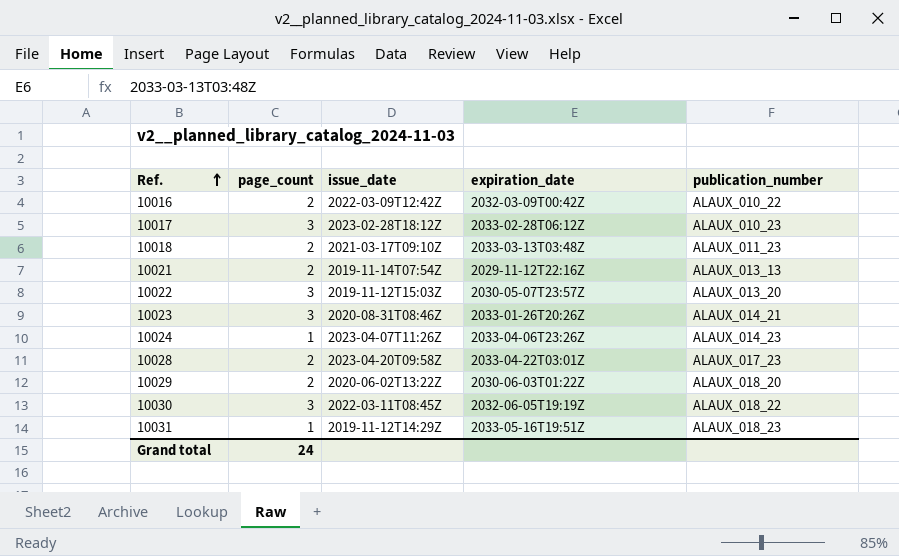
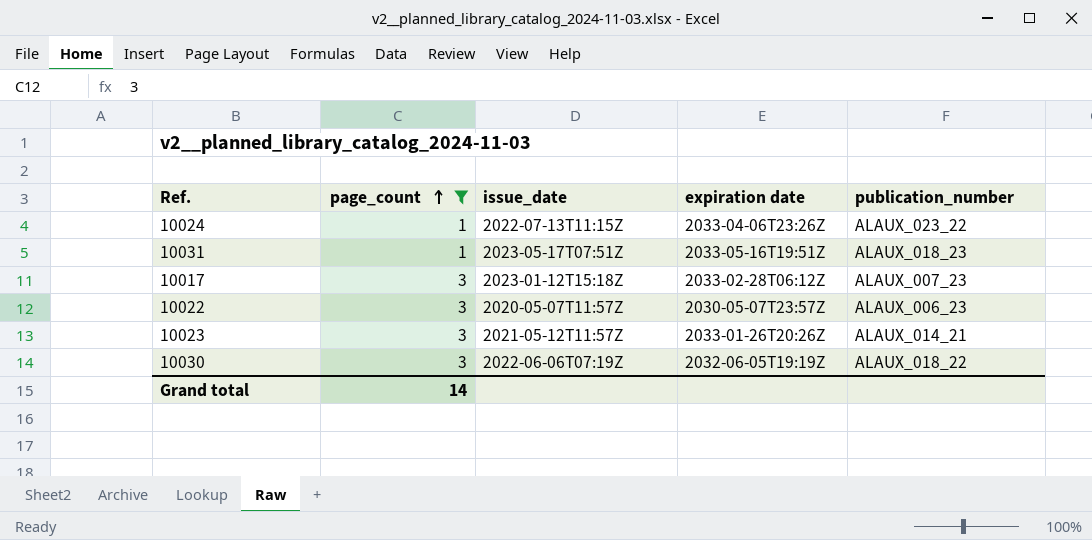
filter: none -> page_count != 2
row order: Ref. ascending -> page_count ascending
column name: expiration_date -> expiration date
10024 | issue_date: 2023-04-07T11:26Z -> 2022-07-13T11:15Z
10024 | publication_number: ALAUX_014_23 -> ALAUX_023_22
10031 | issue_date: 2019-11-12T14:29Z -> 2023-05-17T07:51Z
10017 | issue_date: 2023-02-28T18:12Z -> 2023-01-12T15:18Z
10017 | publication_number: ALAUX_010_23 -> ALAUX_007_23
10022 | issue_date: 2019-11-12T15:03Z -> 2020-05-07T11:57Z
10022 | publication_number: ALAUX_013_20 -> ALAUX_006_23
10023 | issue_date: 2020-08-31T08:46Z -> 2021-05-12T11:57Z
10030 | issue_date: 2022-03-11T08:45Z -> 2022-06-06T07:19Z
Grand total | page_count: 24 -> 14

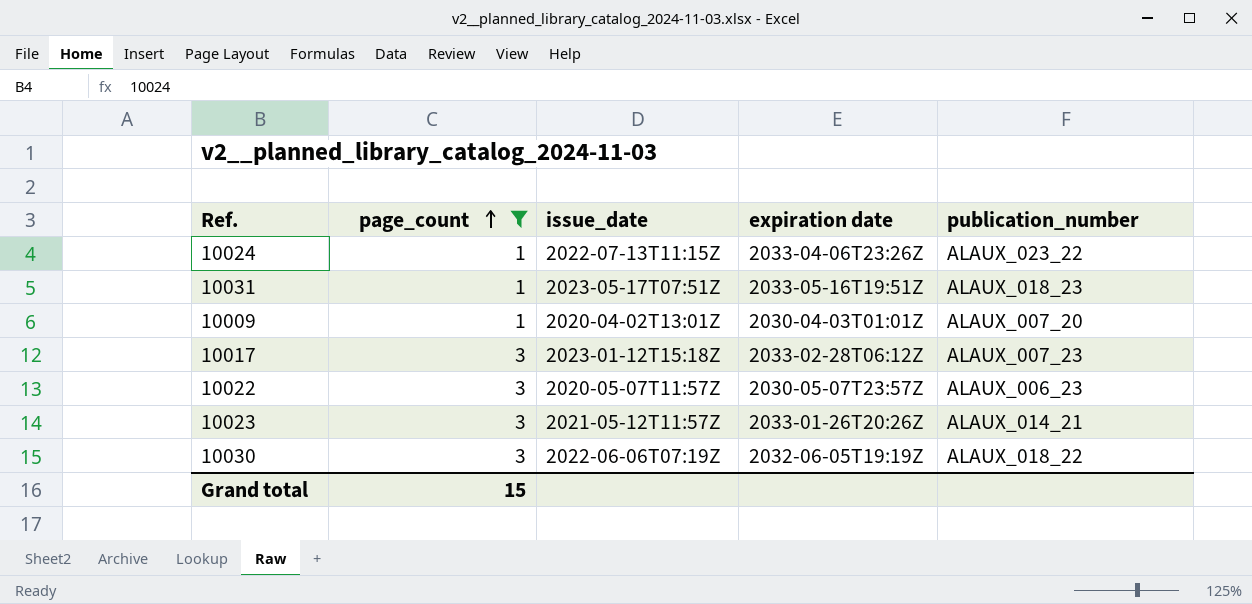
row 10009: none -> 1 | 2020-04-02T13:01Z | 2030-04-03T01:01Z | ALAUX_007_20
Grand total | page_count: 14 -> 15

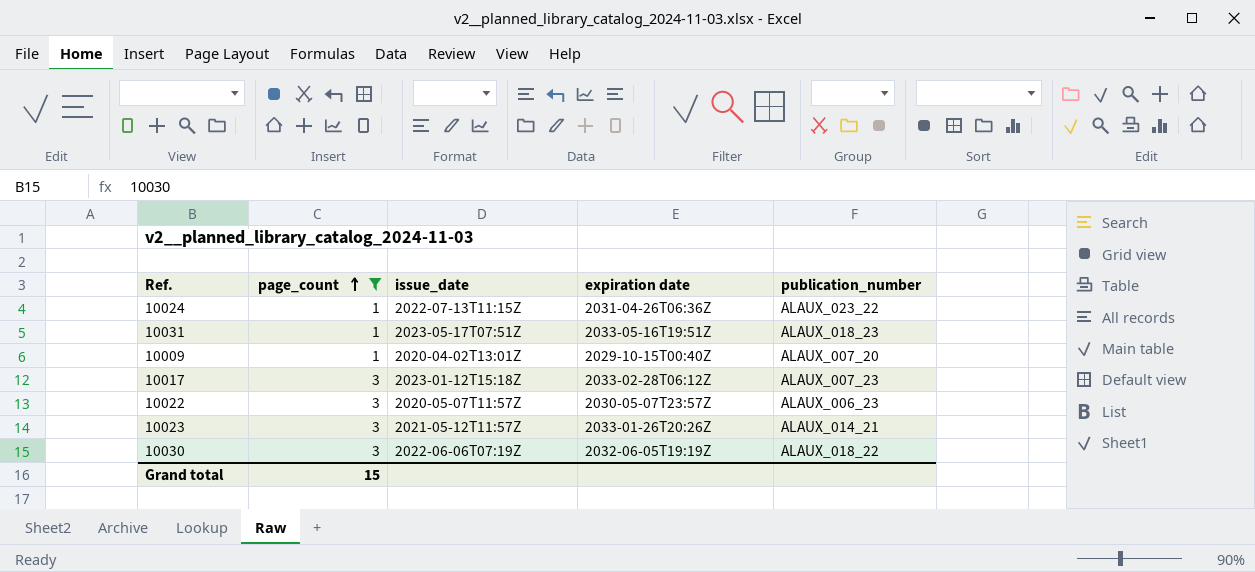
10024 | expiration date: 2033-04-06T23:26Z -> 2031-04-26T06:36Z
10009 | expiration date: 2030-04-03T01:01Z -> 2029-10-15T00:40Z

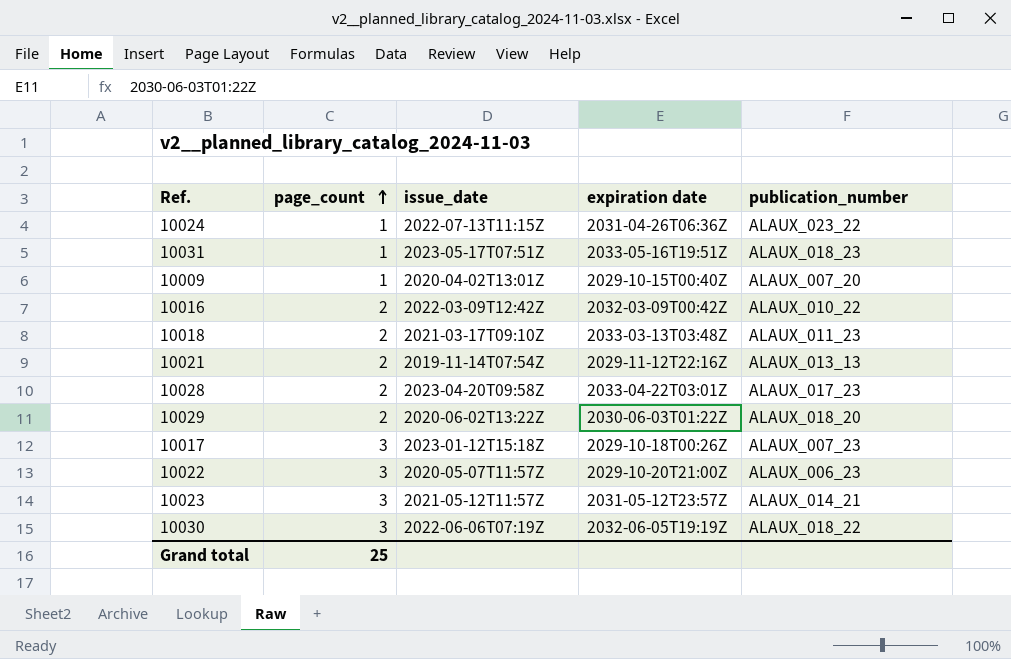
filter: page_count != 2 -> none
10017 | expiration date: 2033-02-28T06:12Z -> 2029-10-18T00:26Z
10022 | expiration date: 2030-05-07T23:57Z -> 2029-10-20T21:00Z
10023 | expiration date: 2033-01-26T20:26Z -> 2031-05-12T23:57Z
Grand total | page_count: 15 -> 25

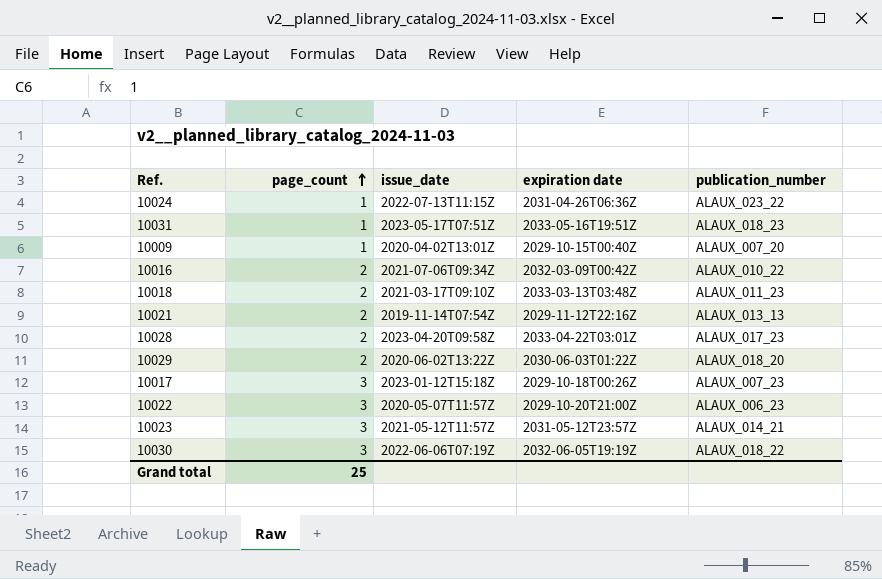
10016 | issue_date: 2022-03-09T12:42Z -> 2021-07-06T09:34Z

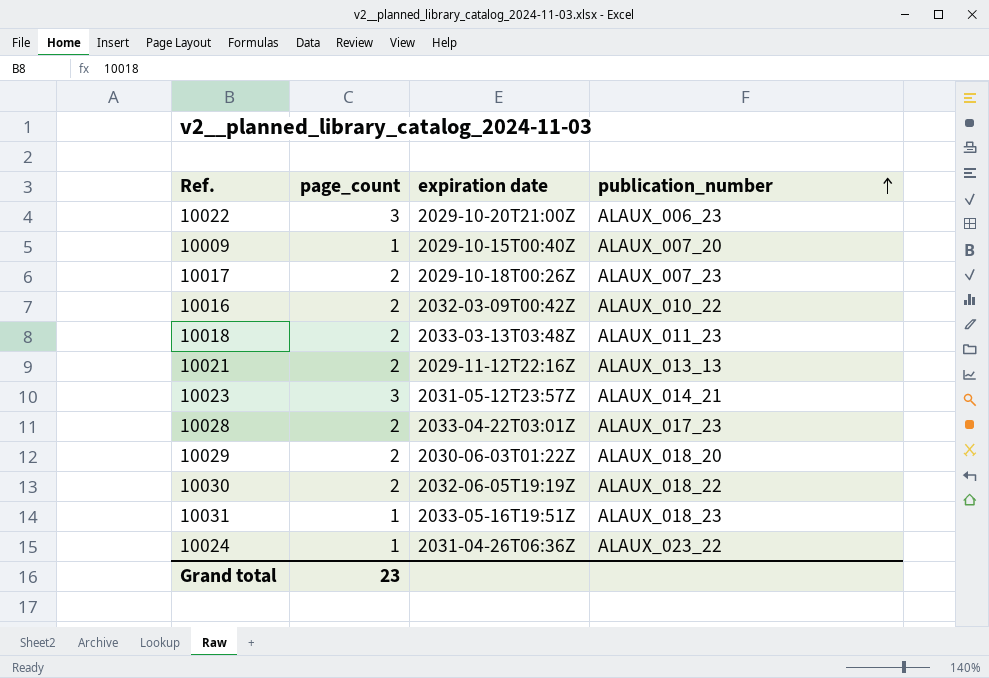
row order: page_count ascending -> publication_number ascending
column issue_date | position: 3 -> none
10017 | page_count: 3 -> 2
10030 | page_count: 3 -> 2
Grand total | page_count: 25 -> 23

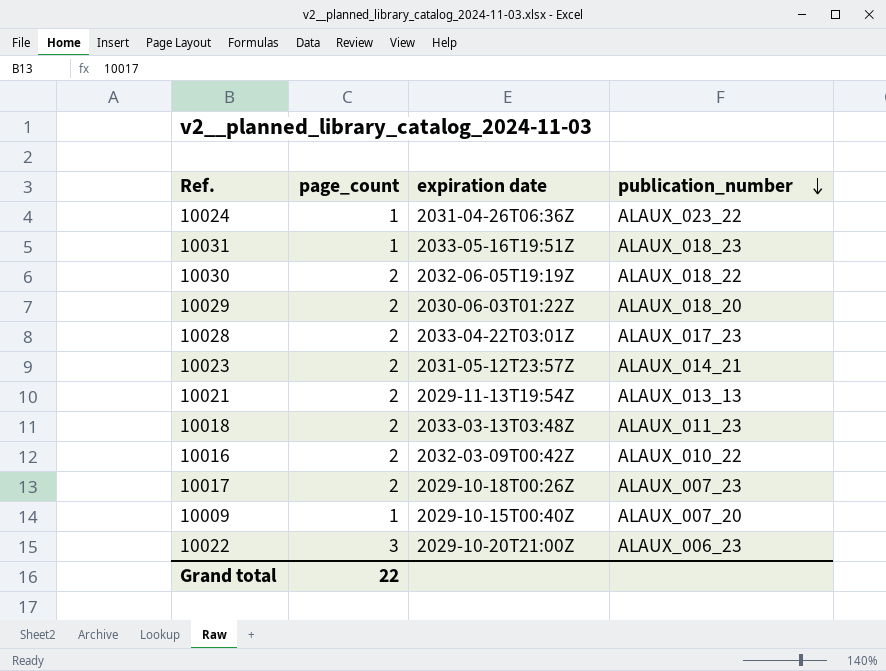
row order: publication_number ascending -> publication_number descending
10023 | page_count: 3 -> 2
10021 | expiration date: 2029-11-12T22:16Z -> 2029-11-13T19:54Z
Grand total | page_count: 23 -> 22

